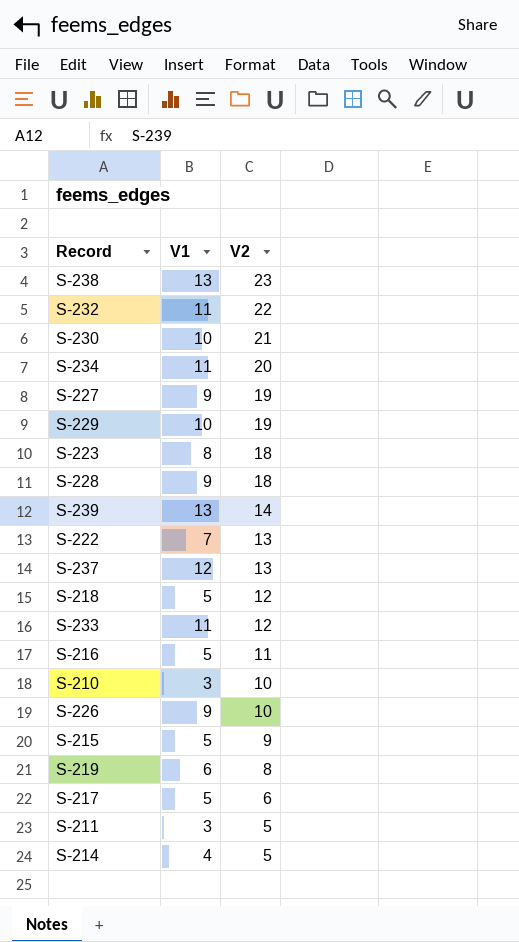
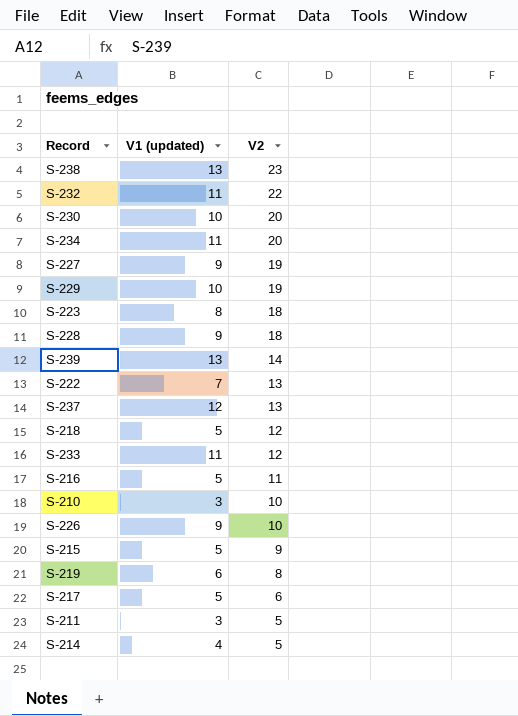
column name: V1 -> V1 (updated)
S-230 | V2: 21 -> 20

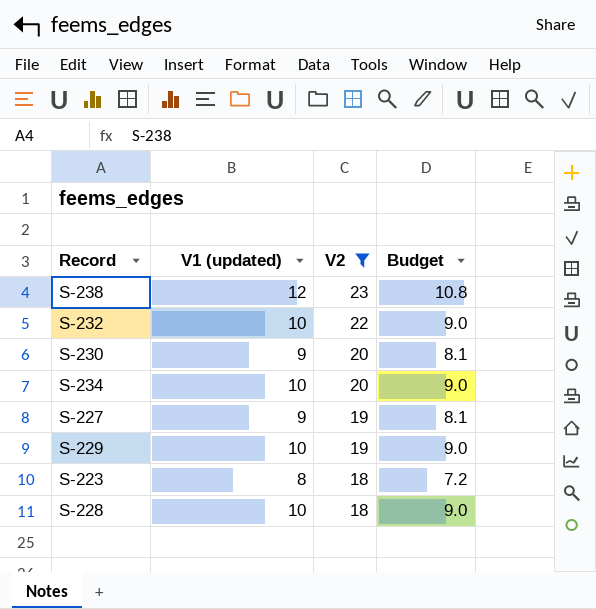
filter: none -> V2 >= 18
column Budget | formula: none -> [V1 (updated)] * 0.9
S-238 | V1 (updated): 13 -> 12
S-232 | V1 (updated): 11 -> 10
S-230 | V1 (updated): 10 -> 9
S-234 | V1 (updated): 11 -> 10
S-228 | V1 (updated): 9 -> 10

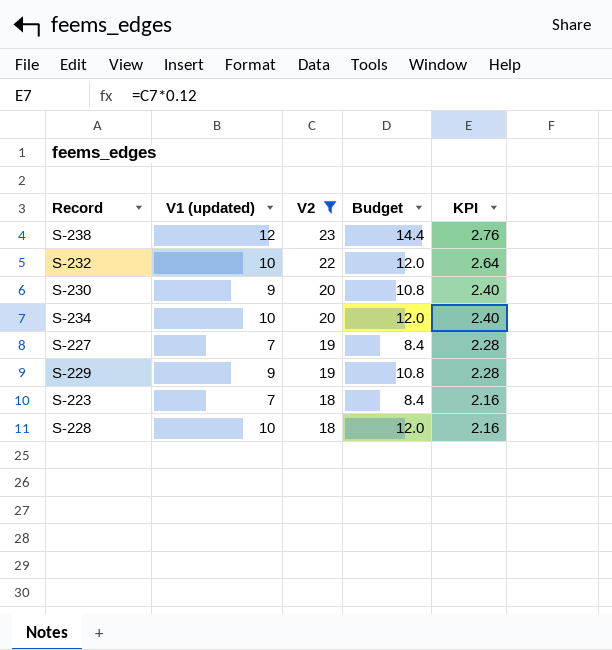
column Budget | formula: [V1 (updated)] * 0.9 -> [V1 (updated)] * 1.2
column KPI | formula: none -> [V2] * 0.12
S-227 | V1 (updated): 9 -> 7
S-229 | V1 (updated): 10 -> 9
S-223 | V1 (updated): 8 -> 7

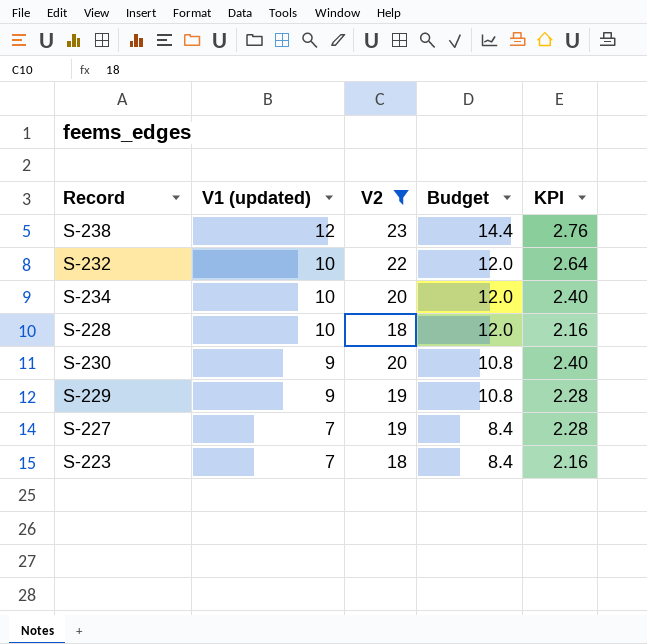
row order: V2 descending -> V1 (updated) descending

